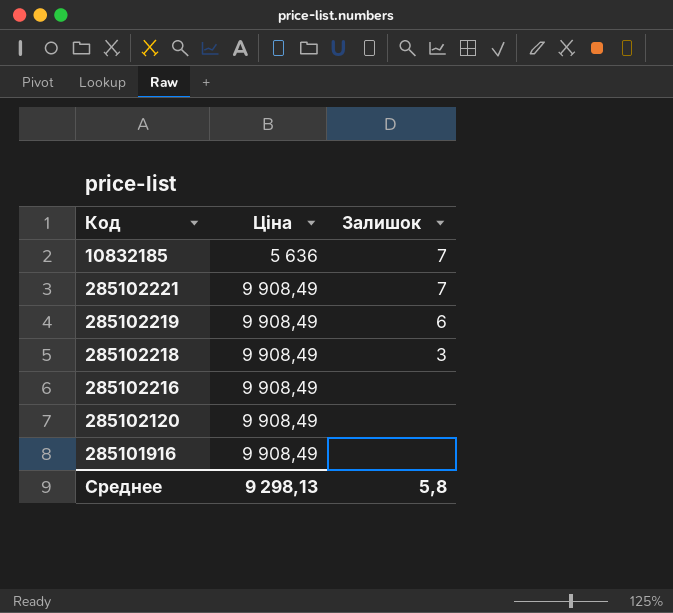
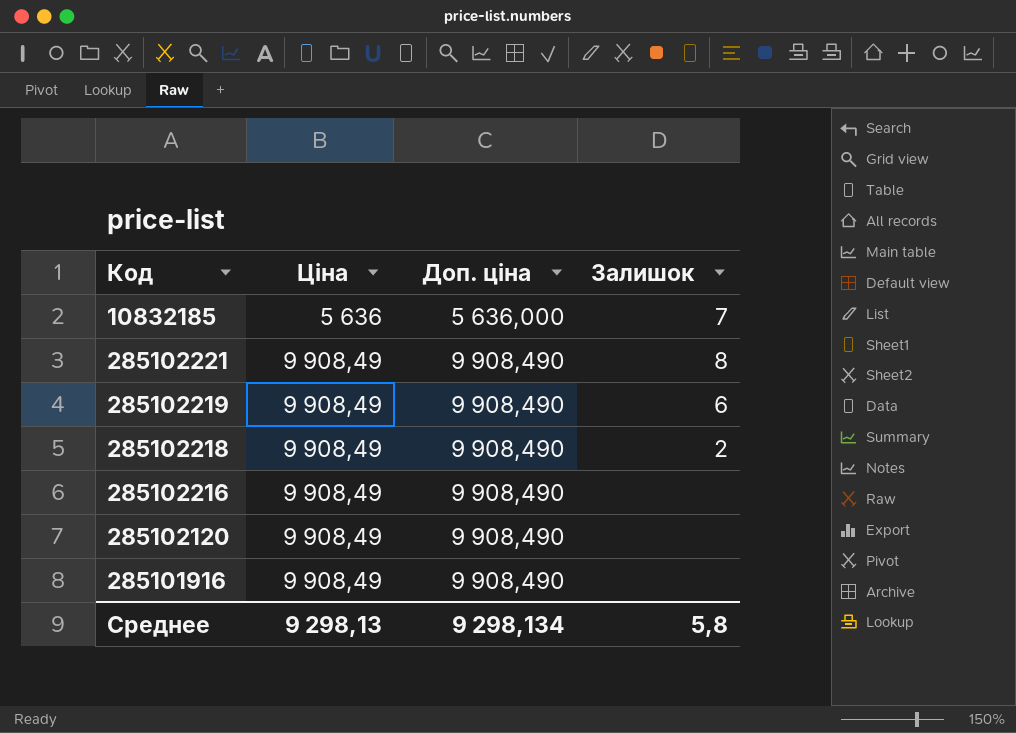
column Доп. ціна | position: none -> 3
285102221 | Залишок: 7 -> 8
285102218 | Залишок: 3 -> 2

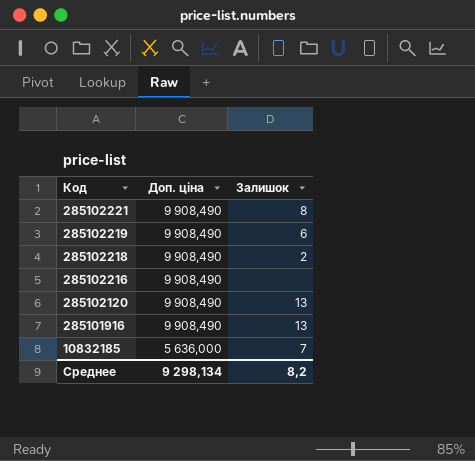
row order: Ціна ascending -> Код descending
column Ціна | position: 2 -> none
285102120 | Залишок: none -> 13
285101916 | Залишок: none -> 13
Среднее | Залишок: 5,8 -> 8,2

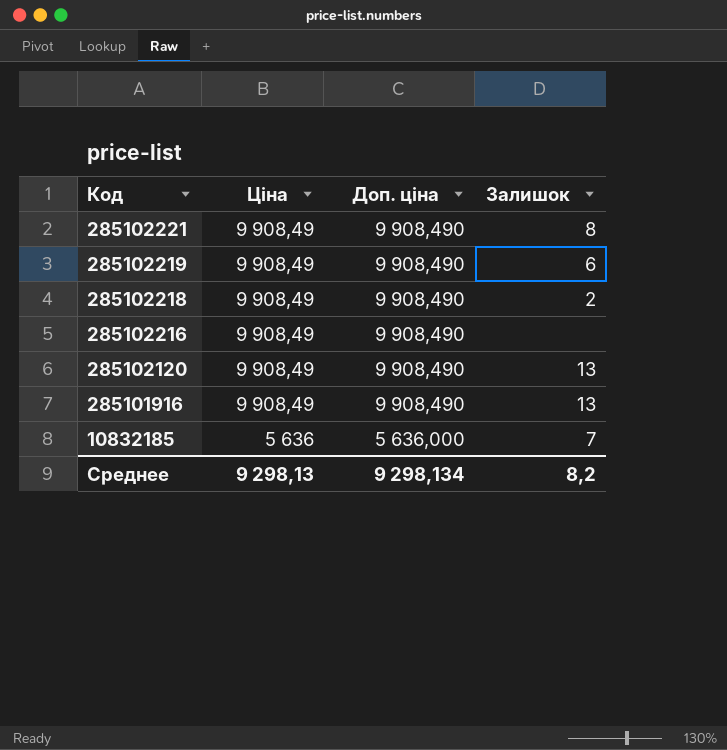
column Ціна | position: none -> 2

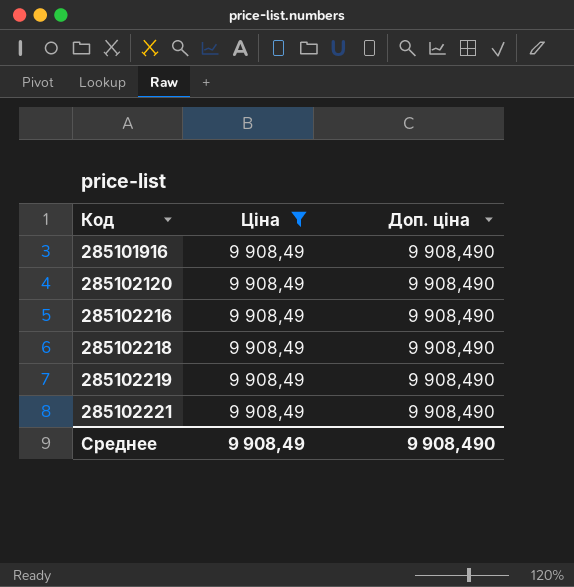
filter: none -> Ціна = 9 908,49
row order: Код descending -> Код ascending
column Залишок | position: 4 -> none
Среднее | Ціна: 9 298,13 -> 9 908,49
Среднее | Доп. ціна: 9 298,134 -> 9 908,490

